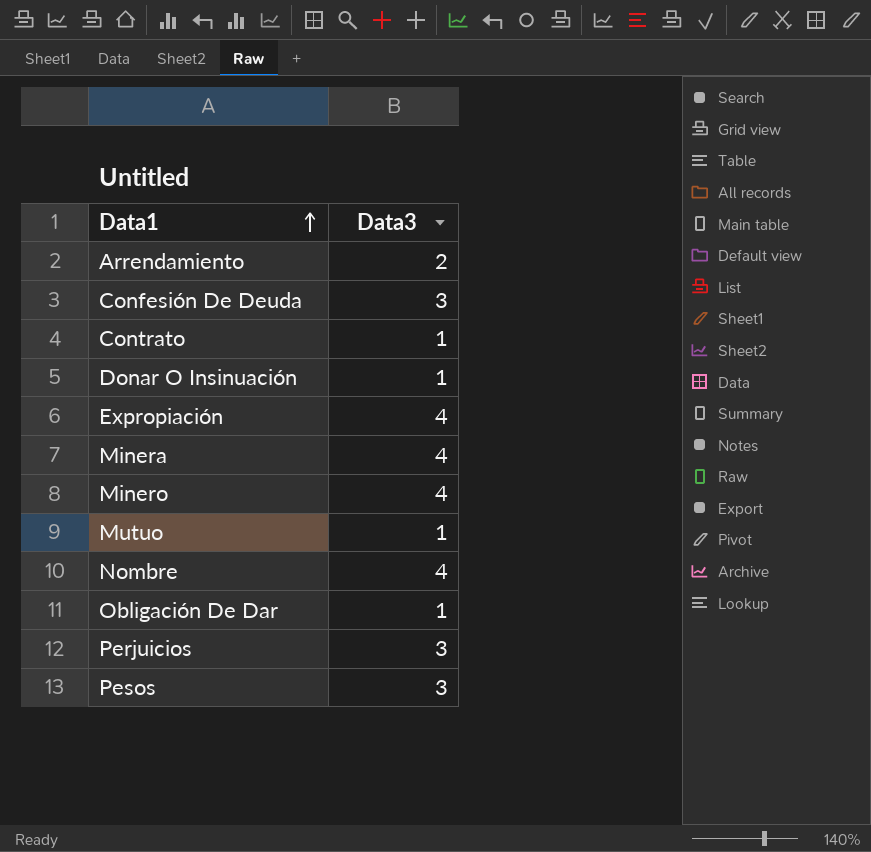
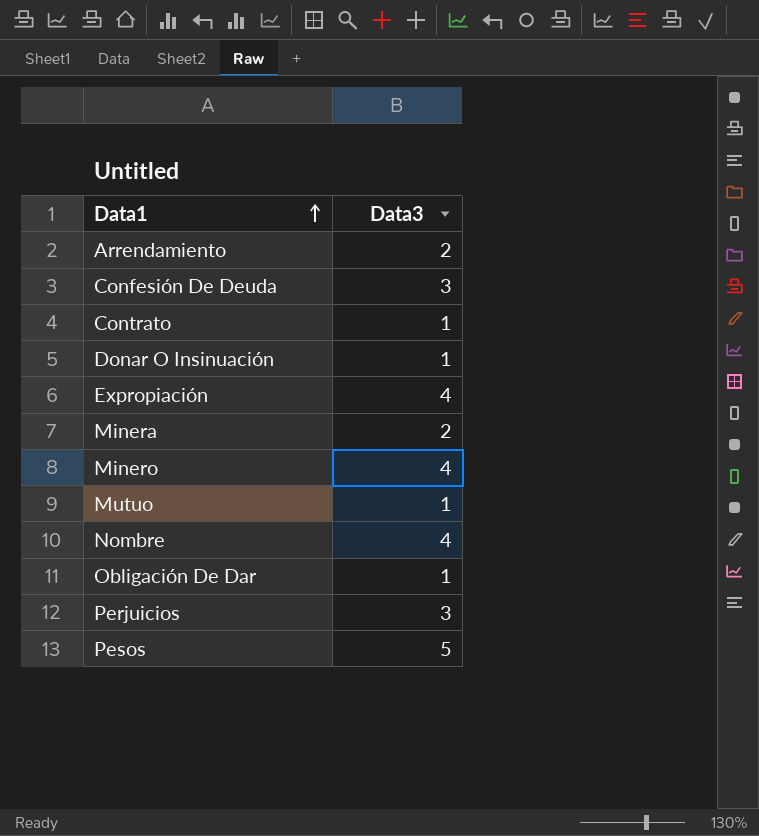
Minera | Data3: 4 -> 2
Pesos | Data3: 3 -> 5

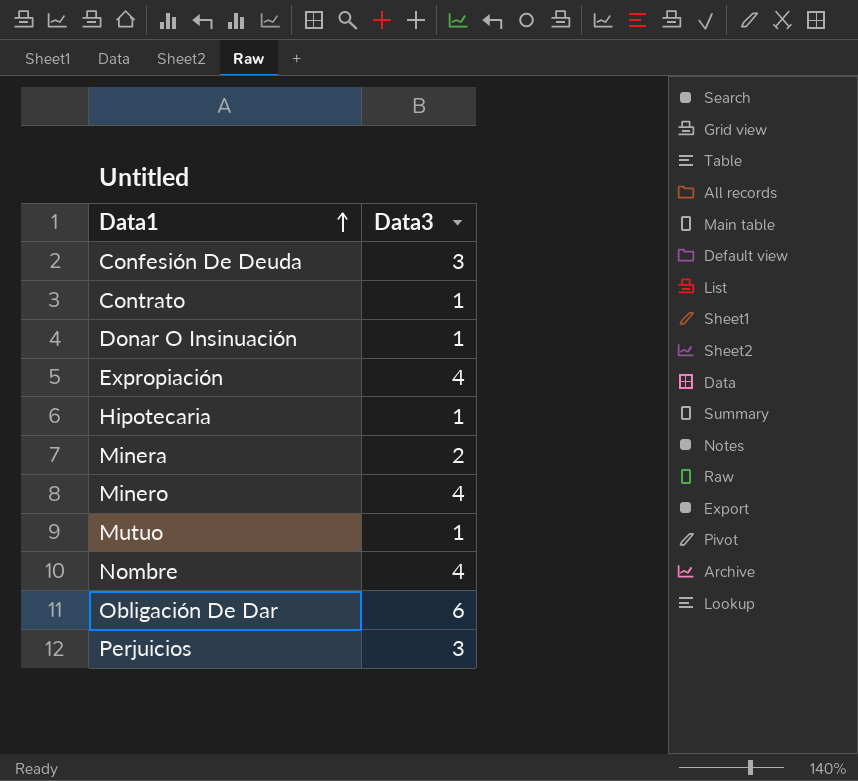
row Arrendamiento: 2 -> none
row Pesos: 5 -> none
row Hipotecaria: none -> 1
Obligación De Dar | Data3: 1 -> 6

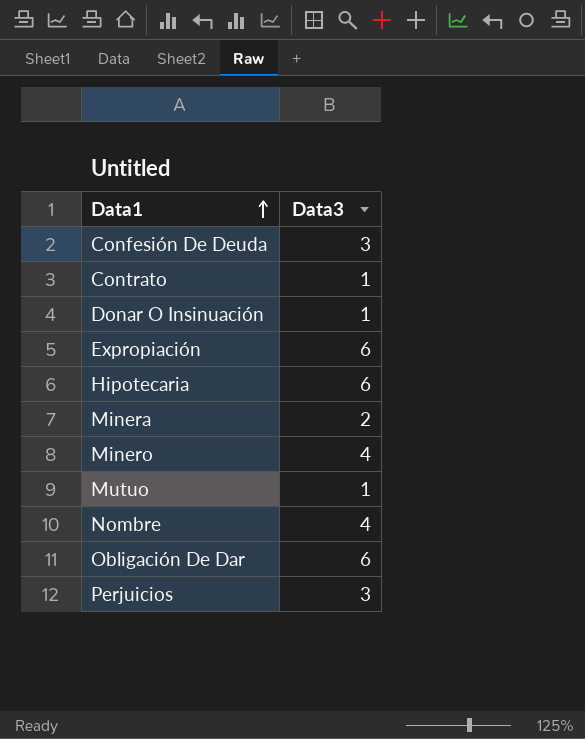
Expropiación | Data3: 4 -> 6
Hipotecaria | Data3: 1 -> 6

